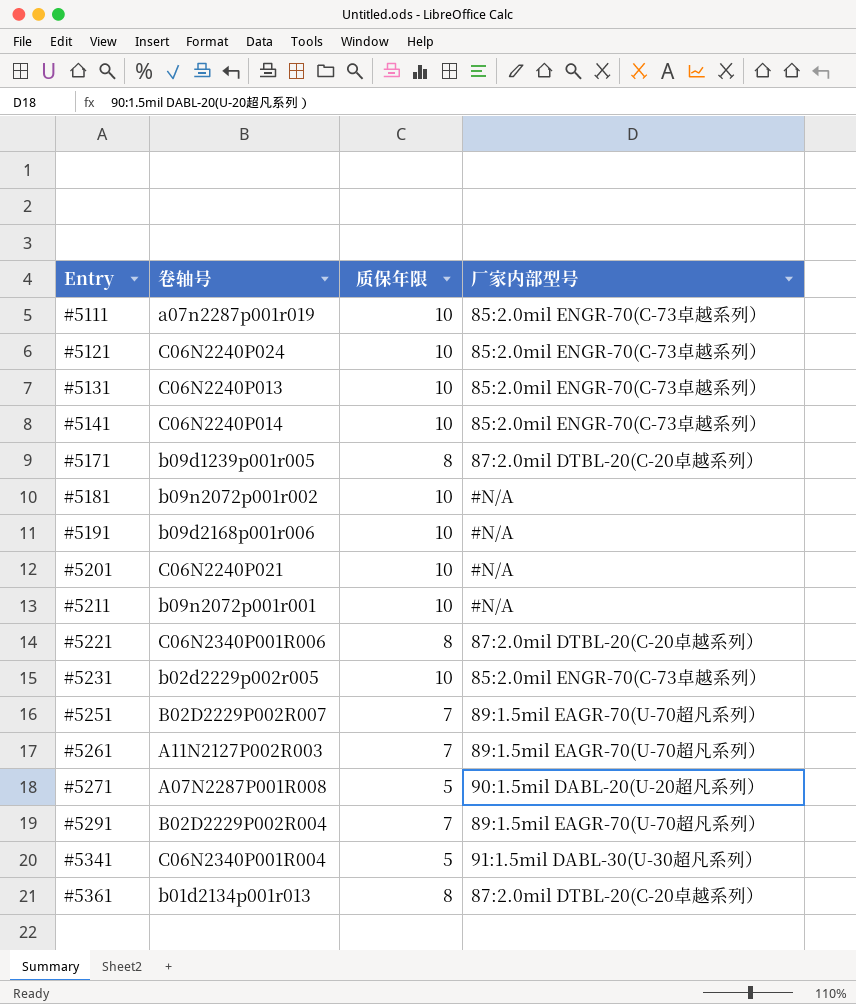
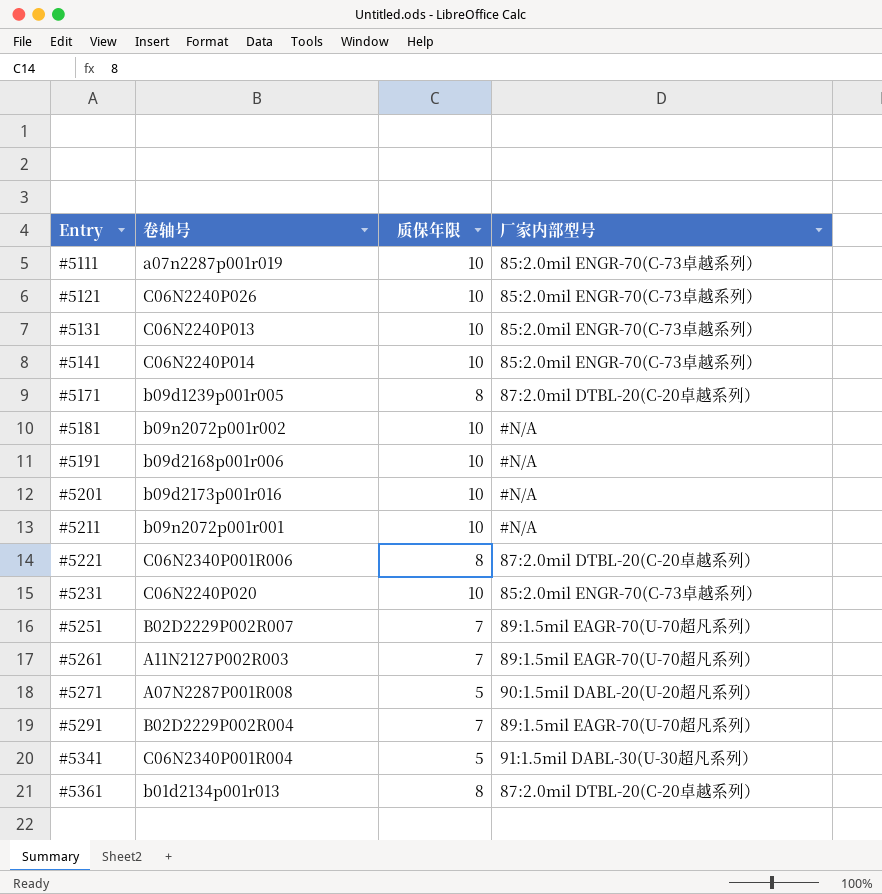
#5121 | 卷轴号: C06N2240P024 -> C06N2240P026
#5201 | 卷轴号: C06N2240P021 -> b09d2173p001r016
#5231 | 卷轴号: b02d2229p002r005 -> C06N2240P020

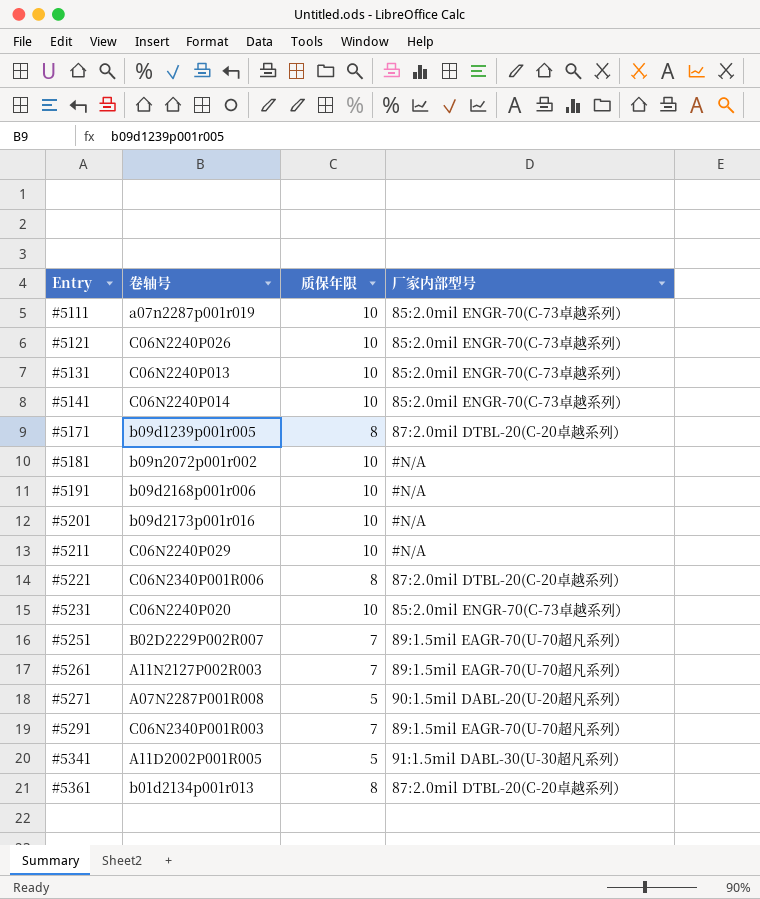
#5211 | 卷轴号: b09n2072p001r001 -> C06N2240P029
#5291 | 卷轴号: B02D2229P002R004 -> C06N2340P001R003
#5341 | 卷轴号: C06N2340P001R004 -> A11D2002P001R005

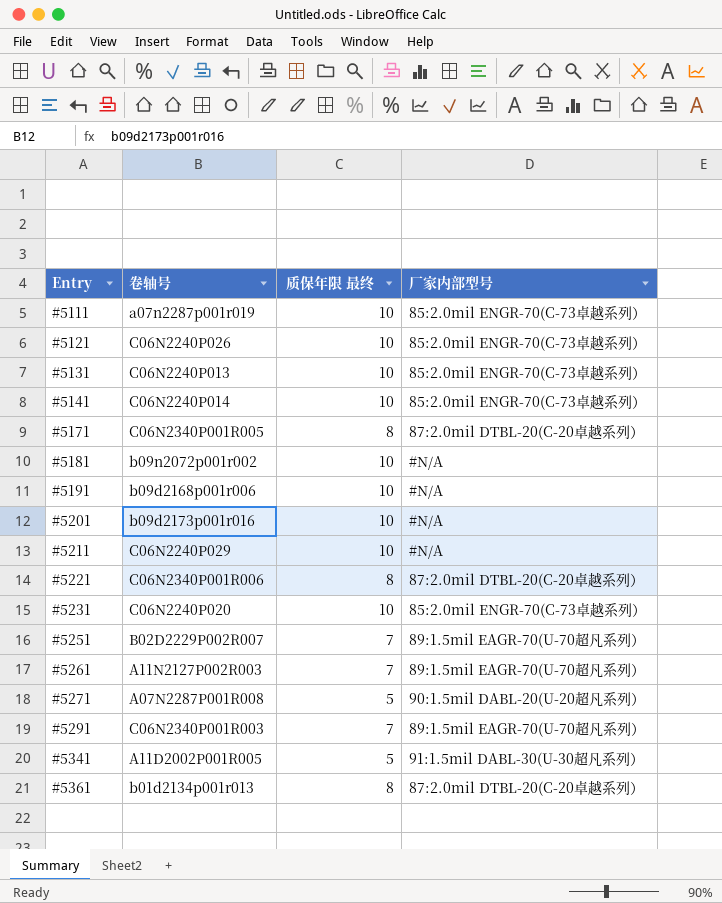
column name: 质保年限 -> 质保年限 最终
#5171 | 卷轴号: b09d1239p001r005 -> C06N2340P001R005

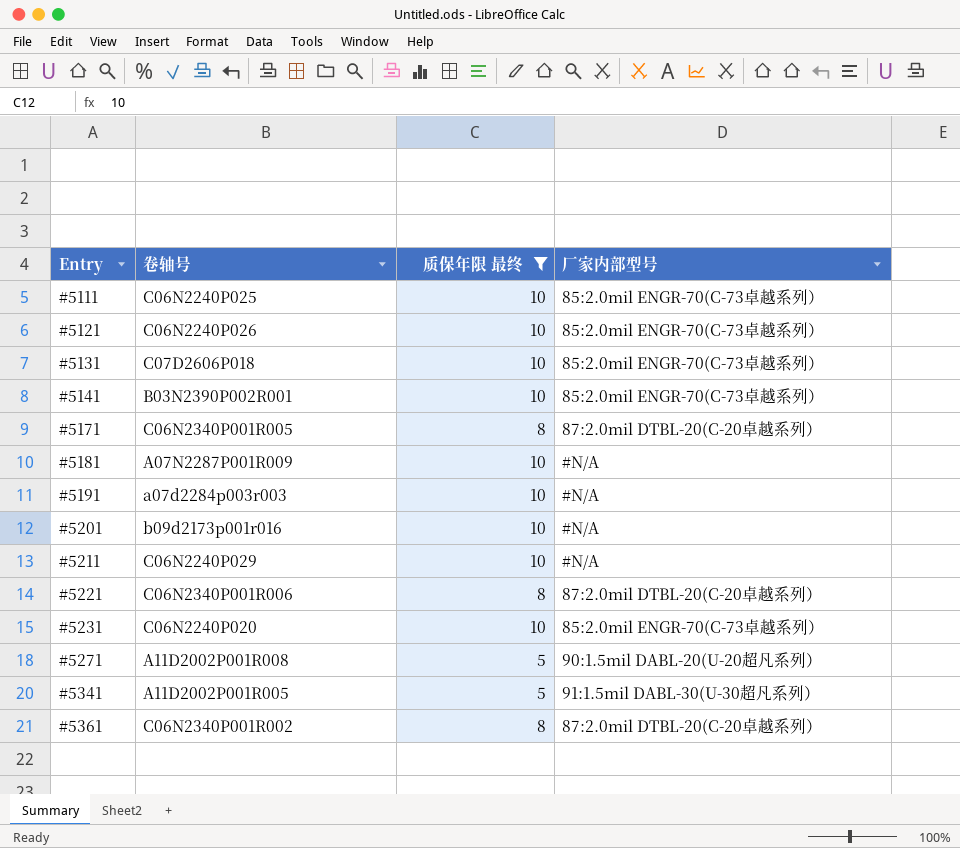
filter: none -> 质保年限 最终 != 7
#5111 | 卷轴号: a07n2287p001r019 -> C06N2240P025
#5131 | 卷轴号: C06N2240P013 -> C07D2606P018
#5141 | 卷轴号: C06N2240P014 -> B03N2390P002R001
#5181 | 卷轴号: b09n2072p001r002 -> A07N2287P001R009
#5191 | 卷轴号: b09d2168p001r006 -> a07d2284p003r003
#5271 | 卷轴号: A07N2287P001R008 -> A11D2002P001R008
#5361 | 卷轴号: b01d2134p001r013 -> C06N2340P001R002

